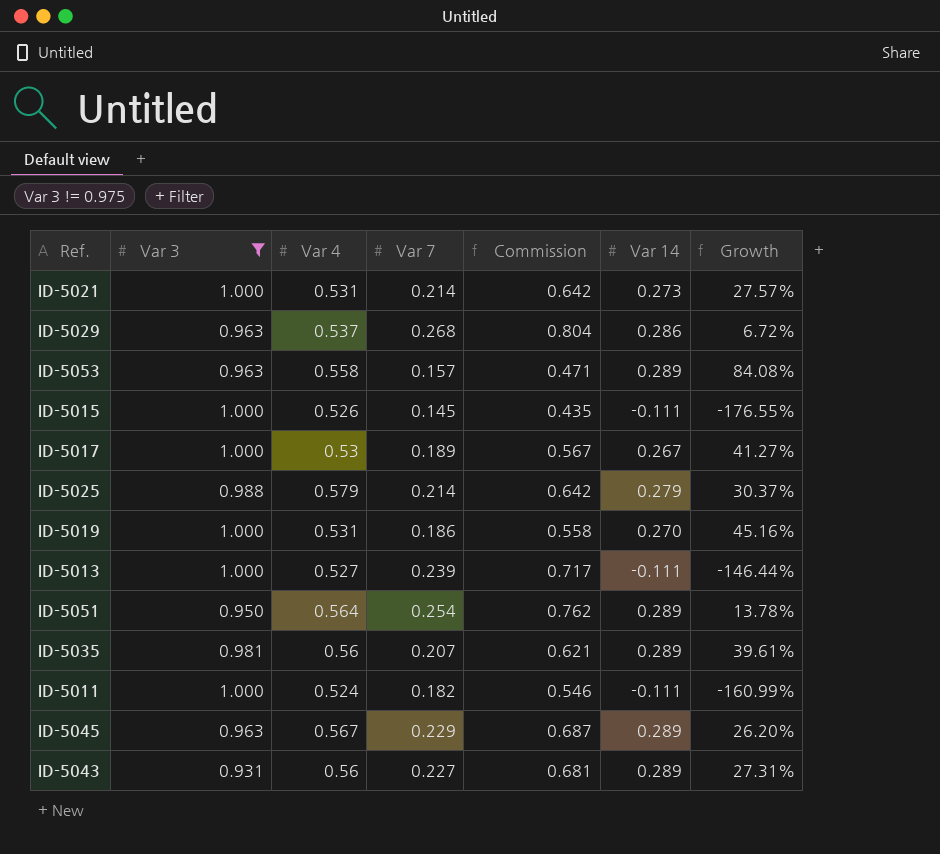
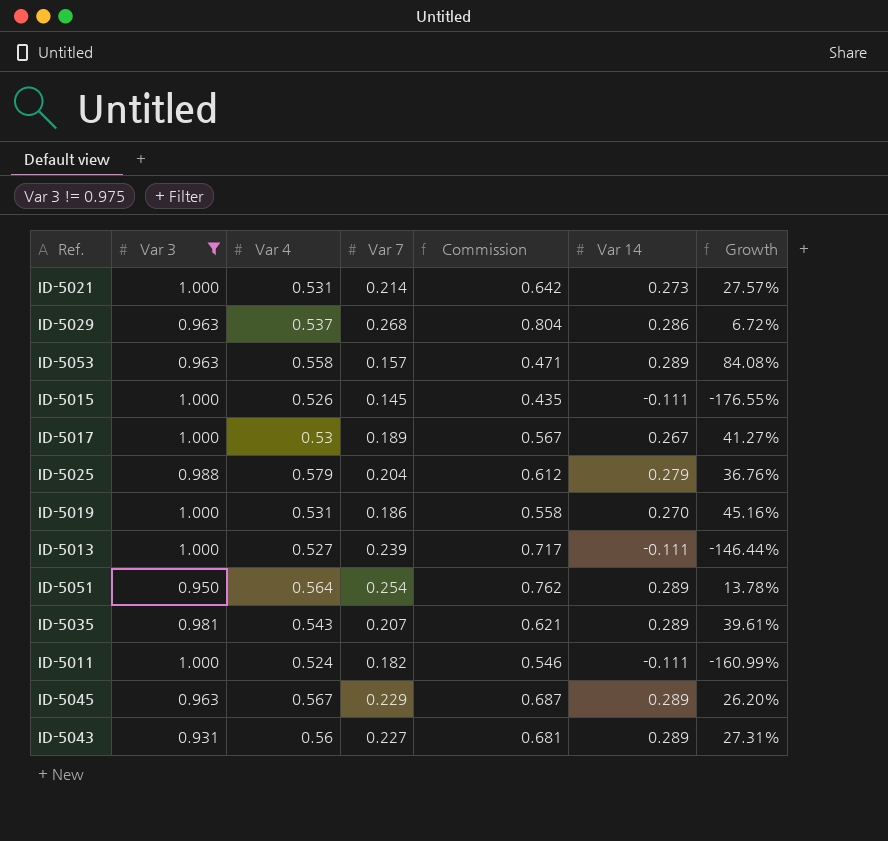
ID-5025 | Var 7: 0.214 -> 0.204
ID-5025 | Commission: 0.642 -> 0.612
ID-5025 | Growth: 30.37% -> 36.76%
ID-5035 | Var 4: 0.56 -> 0.543

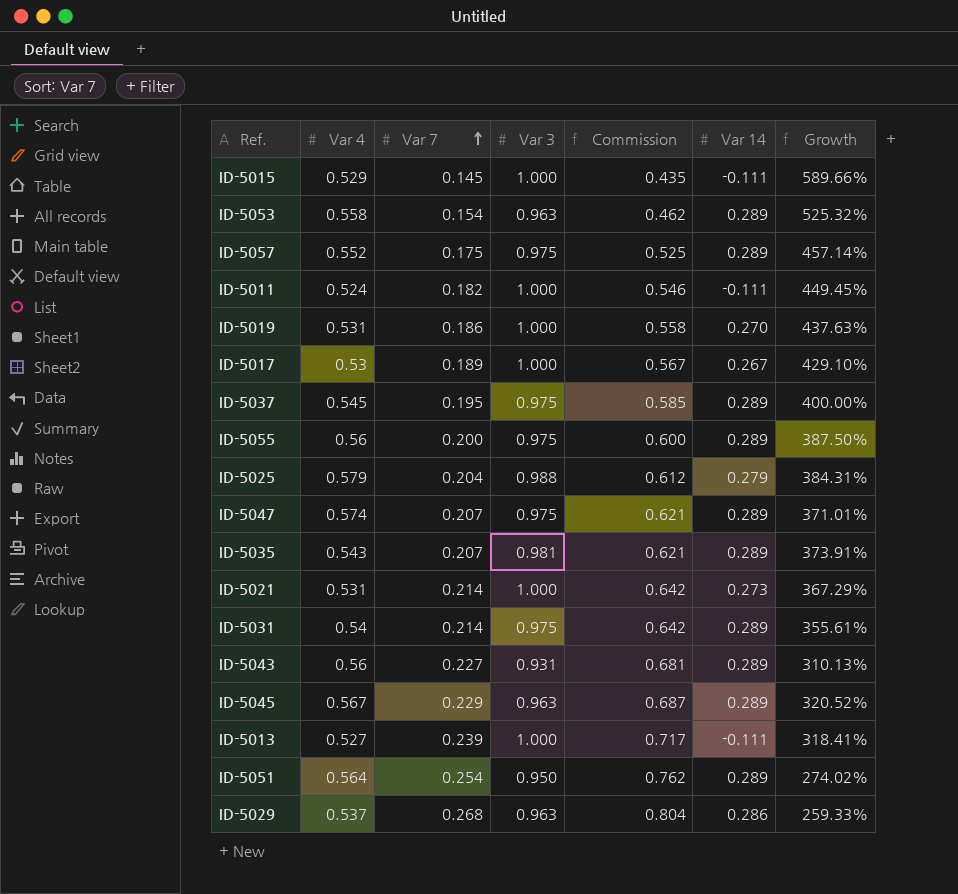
filter: Var 3 != 0.975 -> none
row order: none -> Var 7 ascending
column Var 3 | position: 2 -> 4
column Growth | formula: ([Var 14] - [Var 7]) / [Var 7] -> ([Var 3] - [Var 7]) / [Var 7]
ID-5015 | Var 4: 0.526 -> 0.529
ID-5053 | Var 7: 0.157 -> 0.154
ID-5053 | Commission: 0.471 -> 0.462

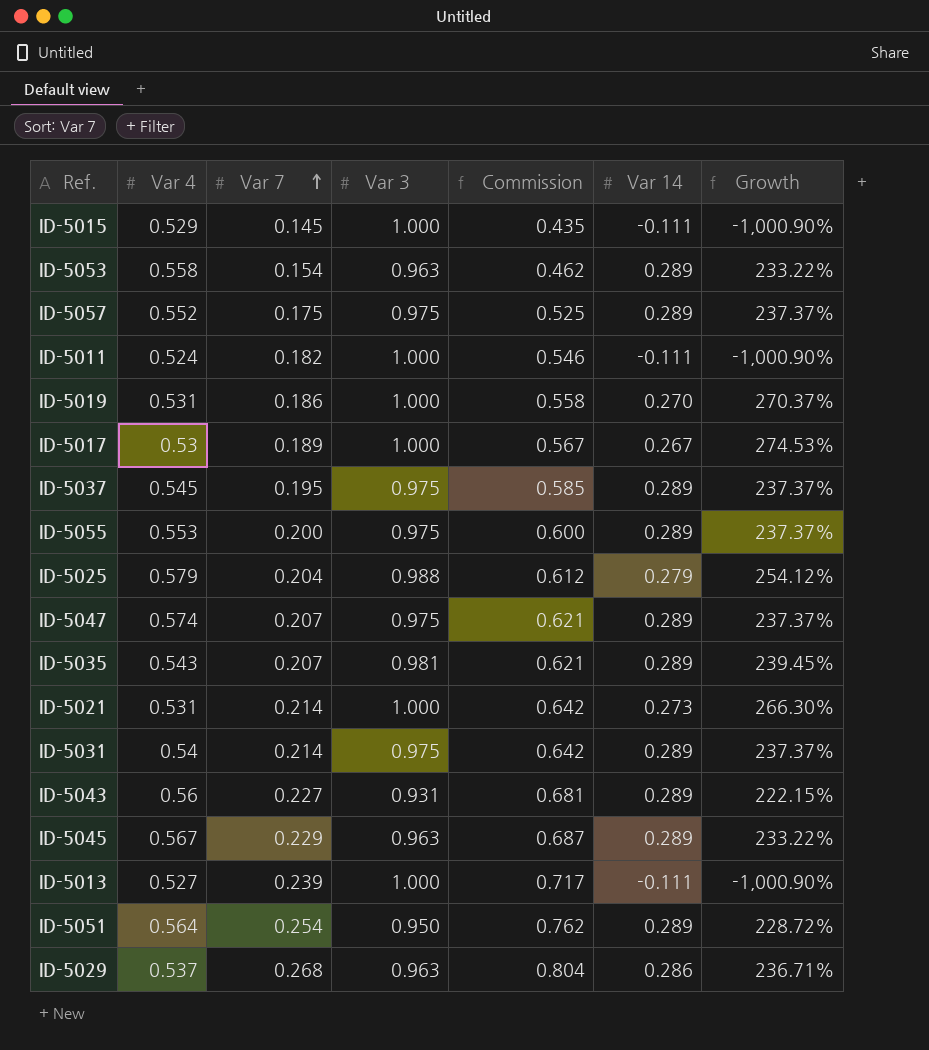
column Growth | formula: ([Var 3] - [Var 7]) / [Var 7] -> ([Var 3] - [Var 14]) / [Var 14]
ID-5055 | Var 4: 0.56 -> 0.553

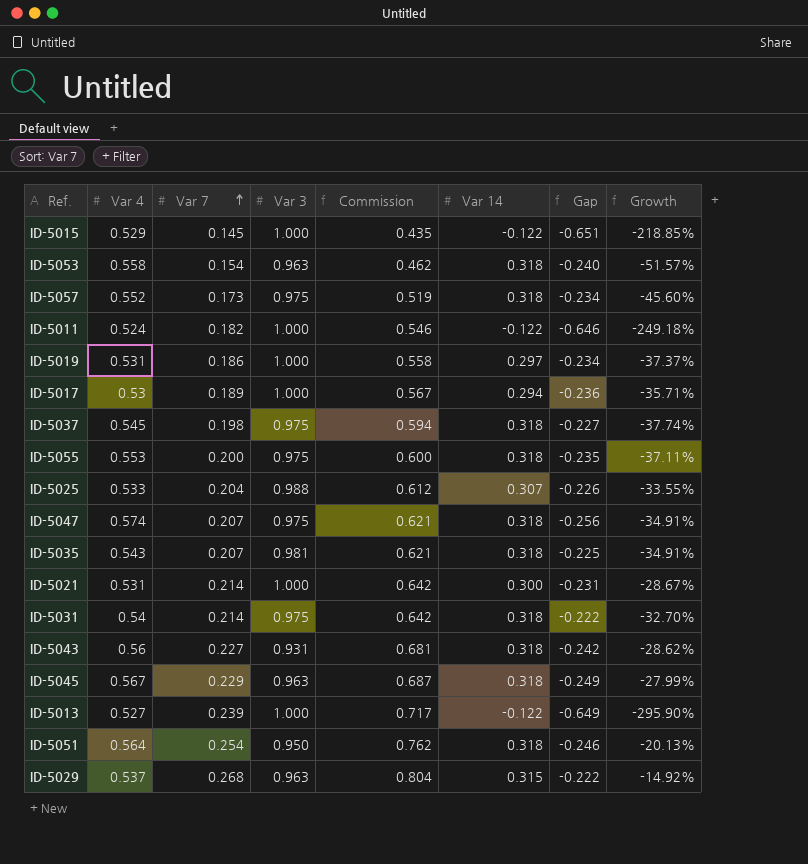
column Gap | formula: none -> [Var 14] - [Var 4]
column Growth | formula: ([Var 3] - [Var 14]) / [Var 14] -> ([Var 7] - [Var 14]) / [Var 14]
ID-5015 | Var 14: -0.111 -> -0.122
ID-5053 | Var 14: 0.289 -> 0.318
ID-5057 | Var 7: 0.175 -> 0.173
ID-5057 | Commission: 0.525 -> 0.519
ID-5057 | Var 14: 0.289 -> 0.318
ID-5011 | Var 14: -0.111 -> -0.122
ID-5019 | Var 14: 0.270 -> 0.297
ID-5017 | Var 14: 0.267 -> 0.294
ID-5037 | Var 7: 0.195 -> 0.198
ID-5037 | Commission: 0.585 -> 0.594
ID-5037 | Var 14: 0.289 -> 0.318
ID-5055 | Var 14: 0.289 -> 0.318
ID-5025 | Var 4: 0.579 -> 0.533
ID-5025 | Var 14: 0.279 -> 0.307
ID-5047 | Var 14: 0.289 -> 0.318
ID-5035 | Var 14: 0.289 -> 0.318
ID-5021 | Var 14: 0.273 -> 0.300
ID-5031 | Var 14: 0.289 -> 0.318
ID-5043 | Var 14: 0.289 -> 0.318
ID-5045 | Var 14: 0.289 -> 0.318
ID-5013 | Var 14: -0.111 -> -0.122
ID-5051 | Var 14: 0.289 -> 0.318
ID-5029 | Var 14: 0.286 -> 0.315

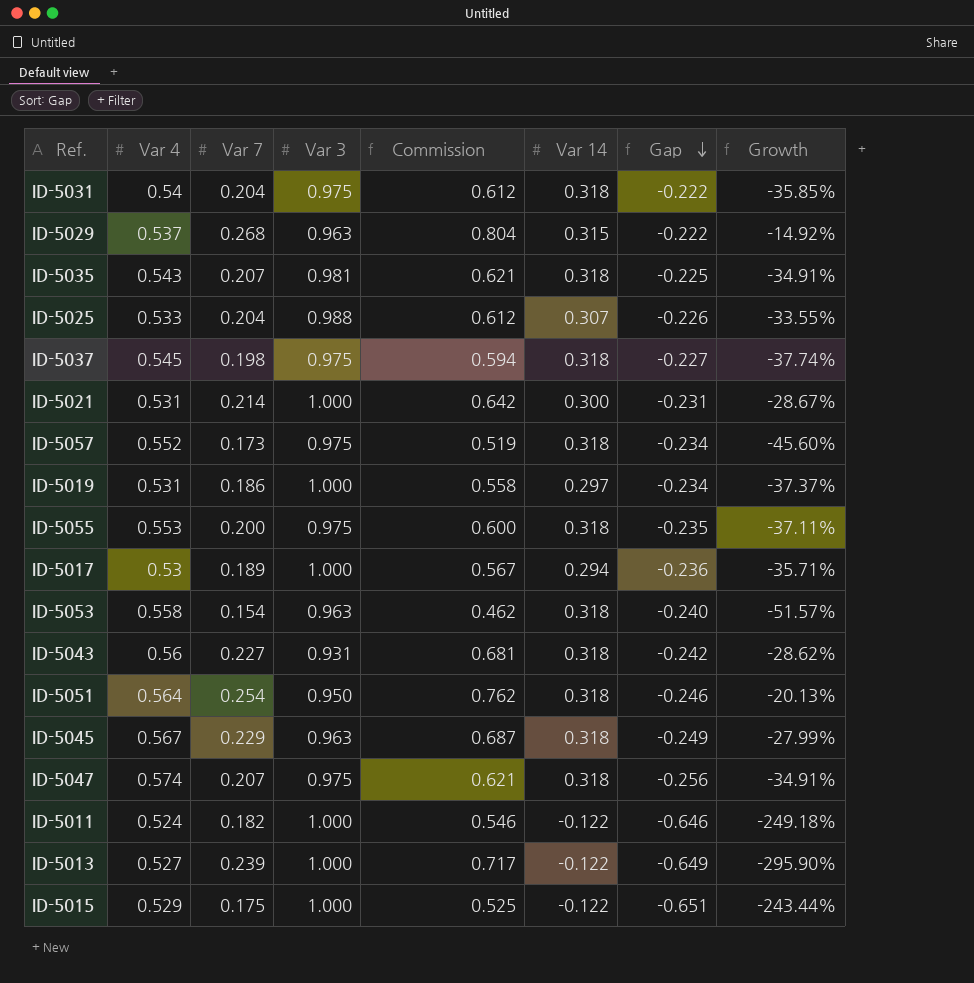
row order: Var 7 ascending -> Gap descending
ID-5031 | Var 7: 0.214 -> 0.204
ID-5031 | Commission: 0.642 -> 0.612
ID-5031 | Growth: -32.70% -> -35.85%
ID-5015 | Var 7: 0.145 -> 0.175
ID-5015 | Commission: 0.435 -> 0.525
ID-5015 | Growth: -218.85% -> -243.44%

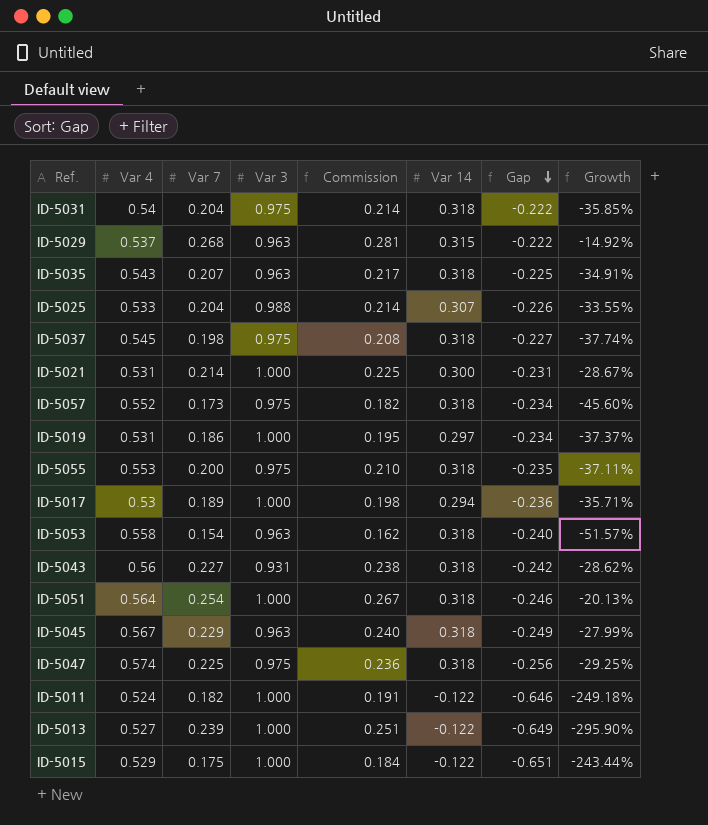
column Commission | formula: [Var 7] * 3 -> [Var 7] * 1.05
ID-5035 | Var 3: 0.981 -> 0.963
ID-5051 | Var 3: 0.950 -> 1.000
ID-5047 | Var 7: 0.207 -> 0.225
ID-5047 | Growth: -34.91% -> -29.25%

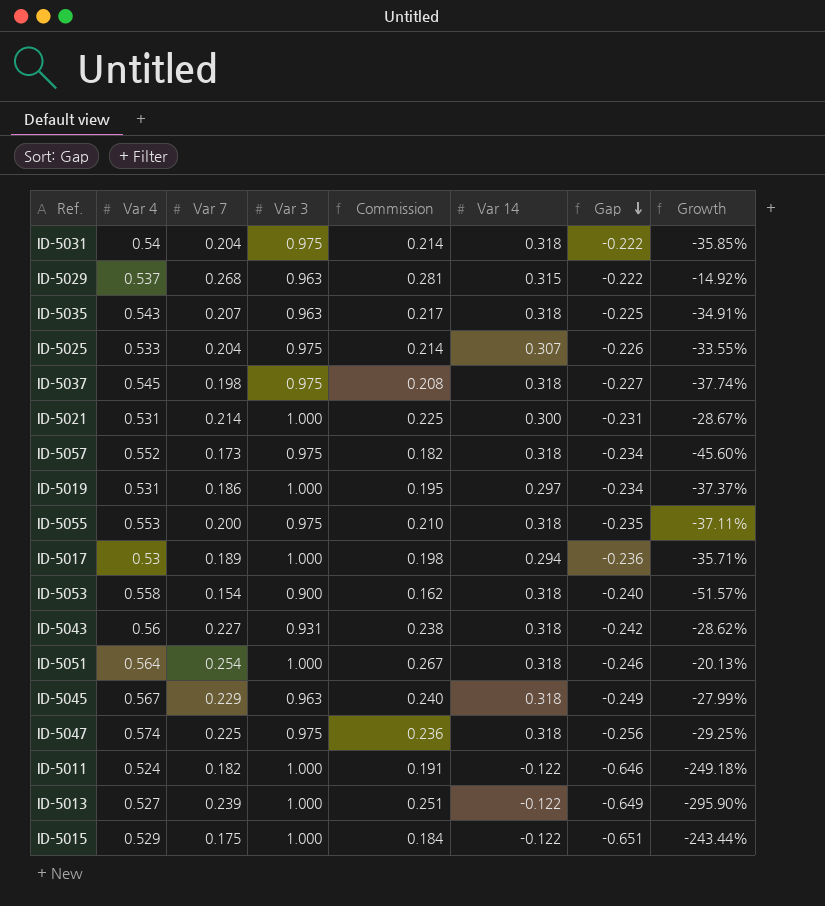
ID-5025 | Var 3: 0.988 -> 0.975
ID-5053 | Var 3: 0.963 -> 0.900

